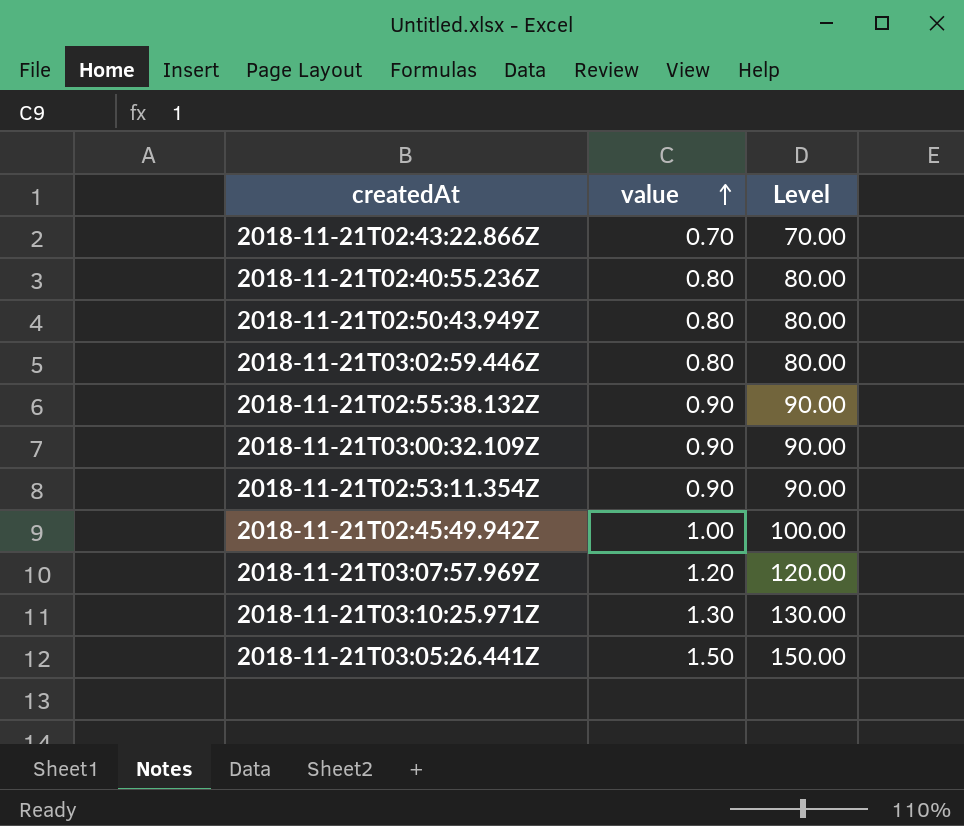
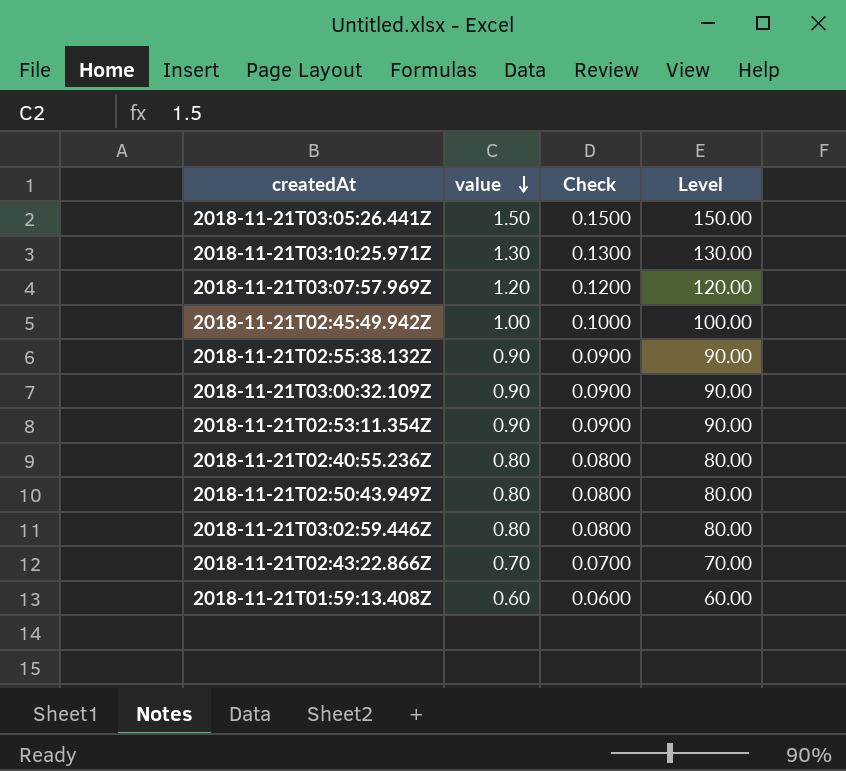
row order: value ascending -> value descending
column Check | formula: none -> [value] * 0.1
row 2018-11-21T01:59:13.408Z: none -> 0.60 | 0.0600 | 60.00

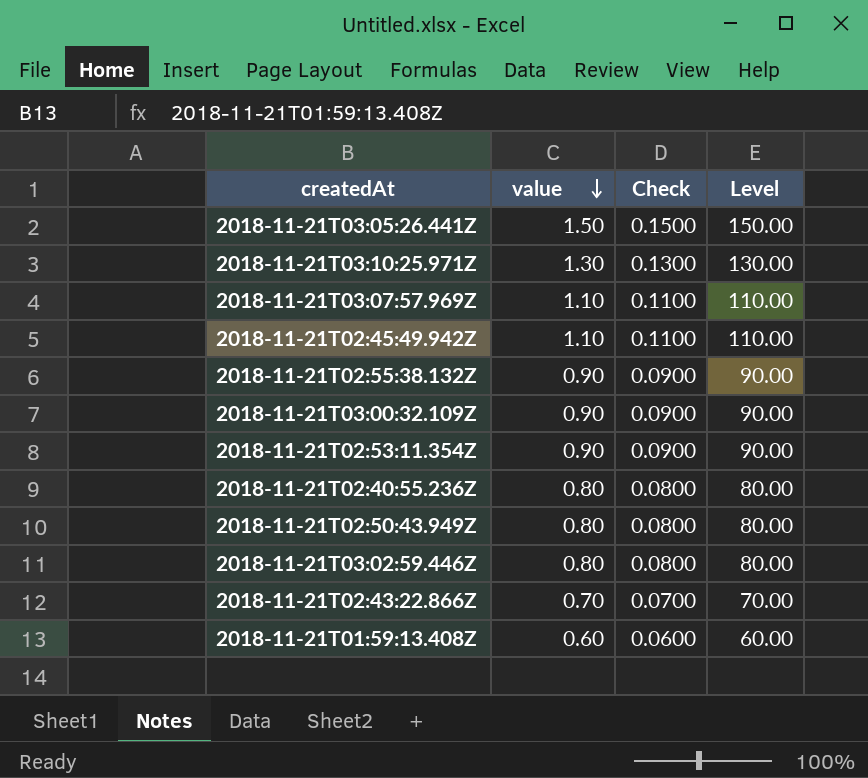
2018-11-21T03:07:57.969Z | value: 1.20 -> 1.10
2018-11-21T03:07:57.969Z | Check: 0.1200 -> 0.1100
2018-11-21T03:07:57.969Z | Level: 120.00 -> 110.00
2018-11-21T02:45:49.942Z | value: 1.00 -> 1.10
2018-11-21T02:45:49.942Z | Check: 0.1000 -> 0.1100
2018-11-21T02:45:49.942Z | Level: 100.00 -> 110.00

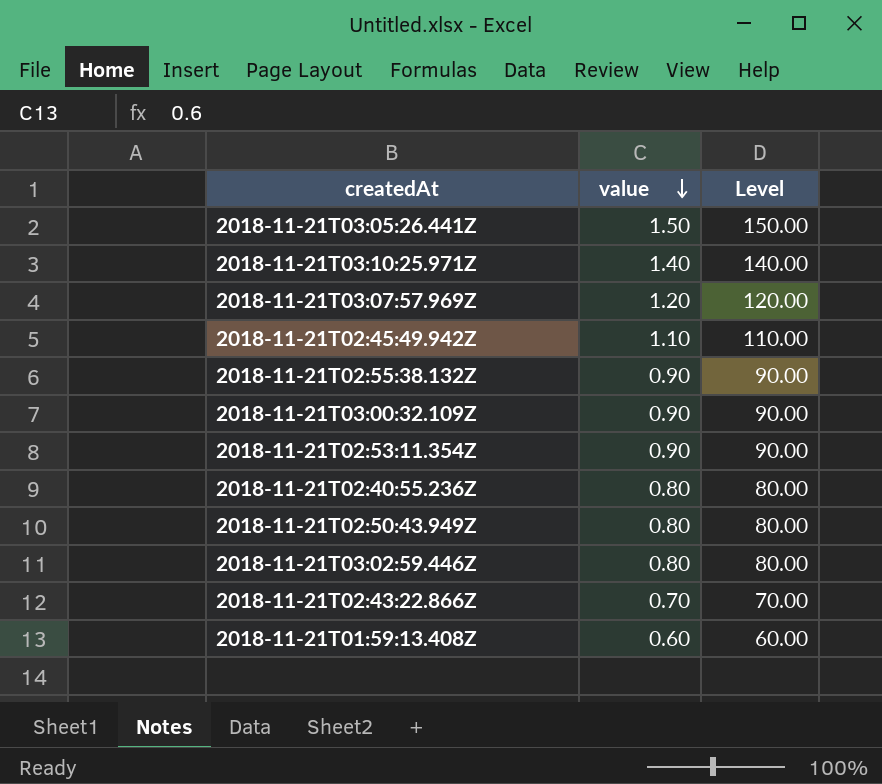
column Check | formula: [value] * 0.1 -> none
2018-11-21T03:10:25.971Z | value: 1.30 -> 1.40
2018-11-21T03:10:25.971Z | Level: 130.00 -> 140.00
2018-11-21T03:07:57.969Z | value: 1.10 -> 1.20
2018-11-21T03:07:57.969Z | Level: 110.00 -> 120.00

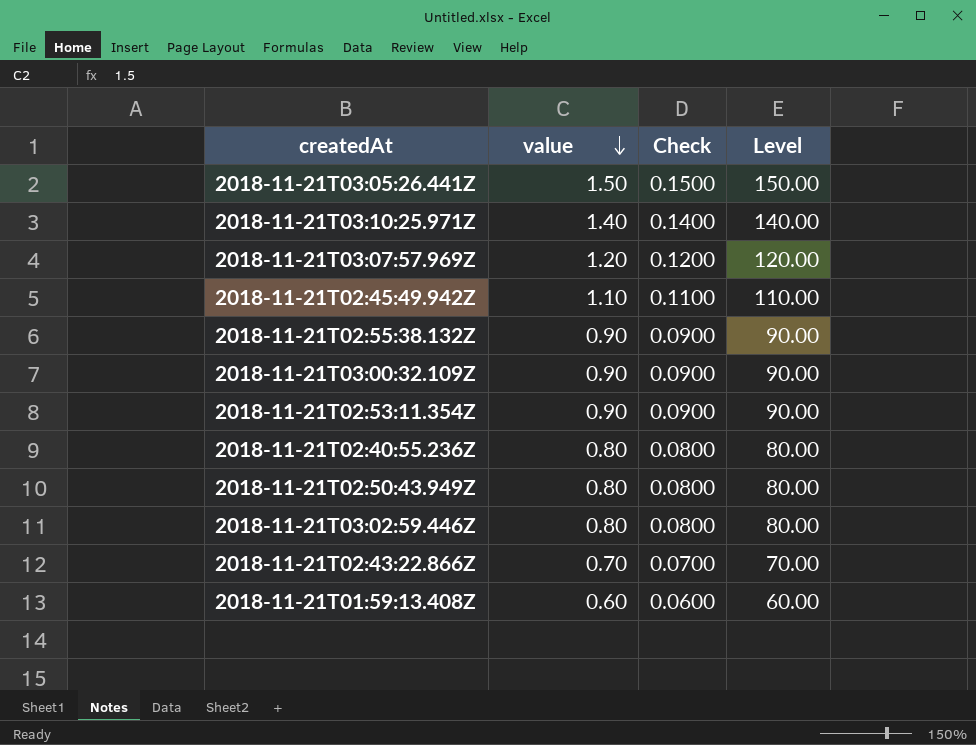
column Check | formula: none -> [value] * 0.1

